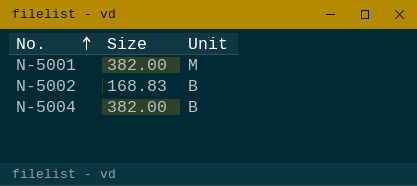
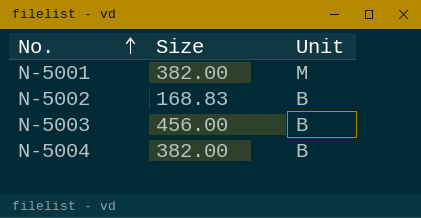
row N-5003: none -> 456.00 | B

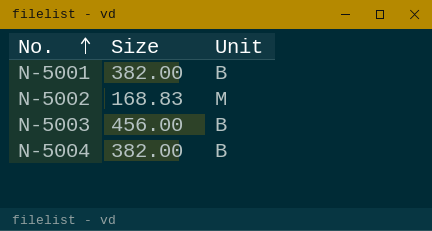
N-5001 | Unit: M -> B
N-5002 | Unit: B -> M

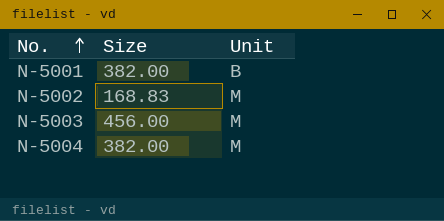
N-5003 | Unit: B -> M
N-5004 | Unit: B -> M

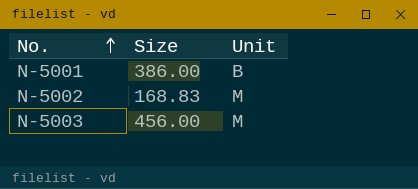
row N-5004: 382.00 | M -> none
N-5001 | Size: 382.00 -> 386.00

